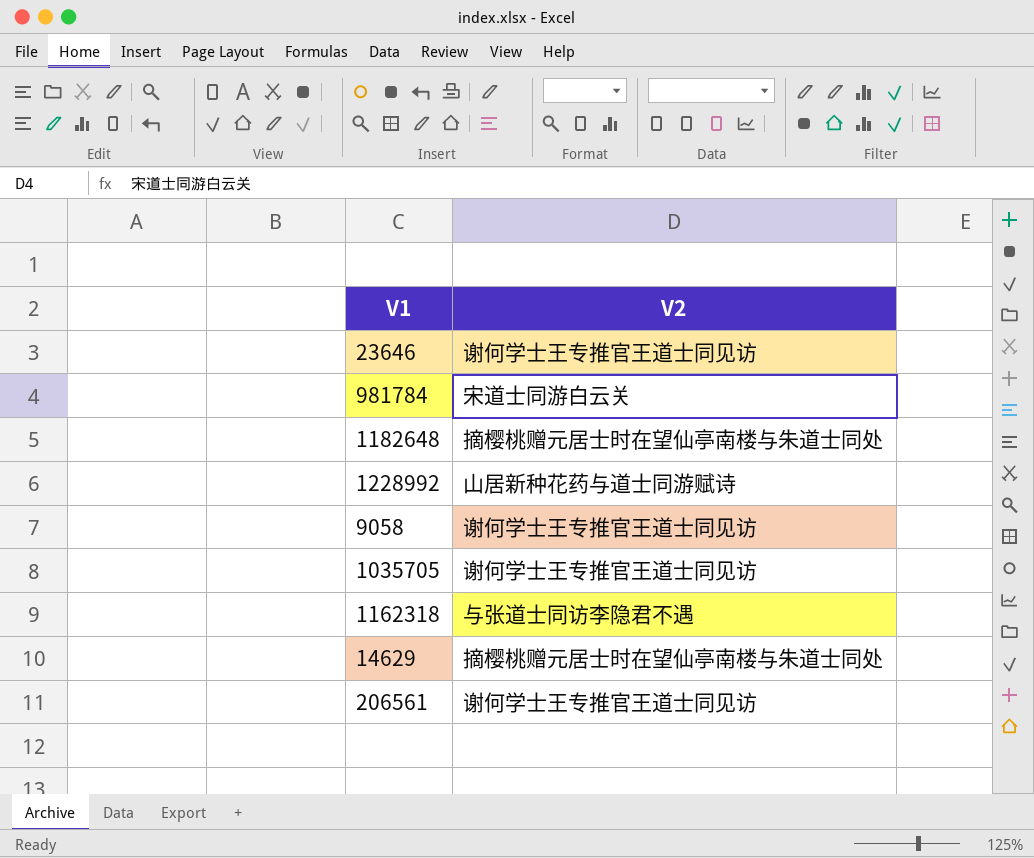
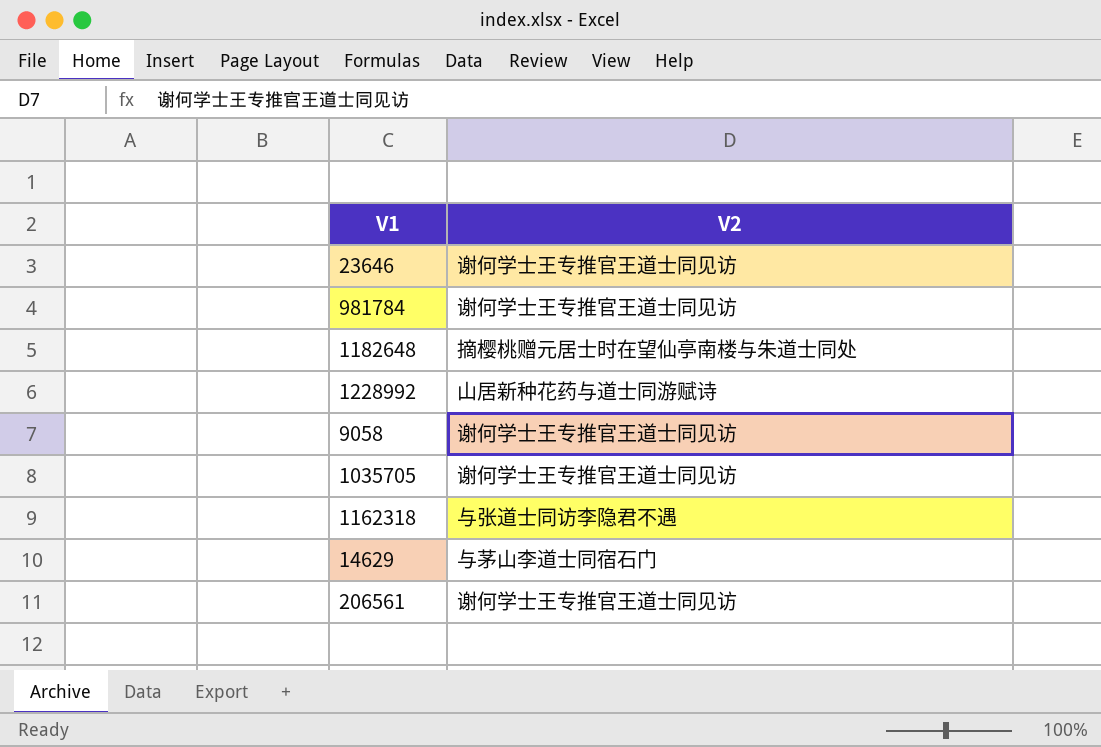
981784 | V2: 宋道士同游白云关 -> 谢何学士王专推官王道士同见访
14629 | V2: 摘樱桃赠元居士时在望仙亭南楼与朱道士同处 -> 与茅山李道士同宿石门

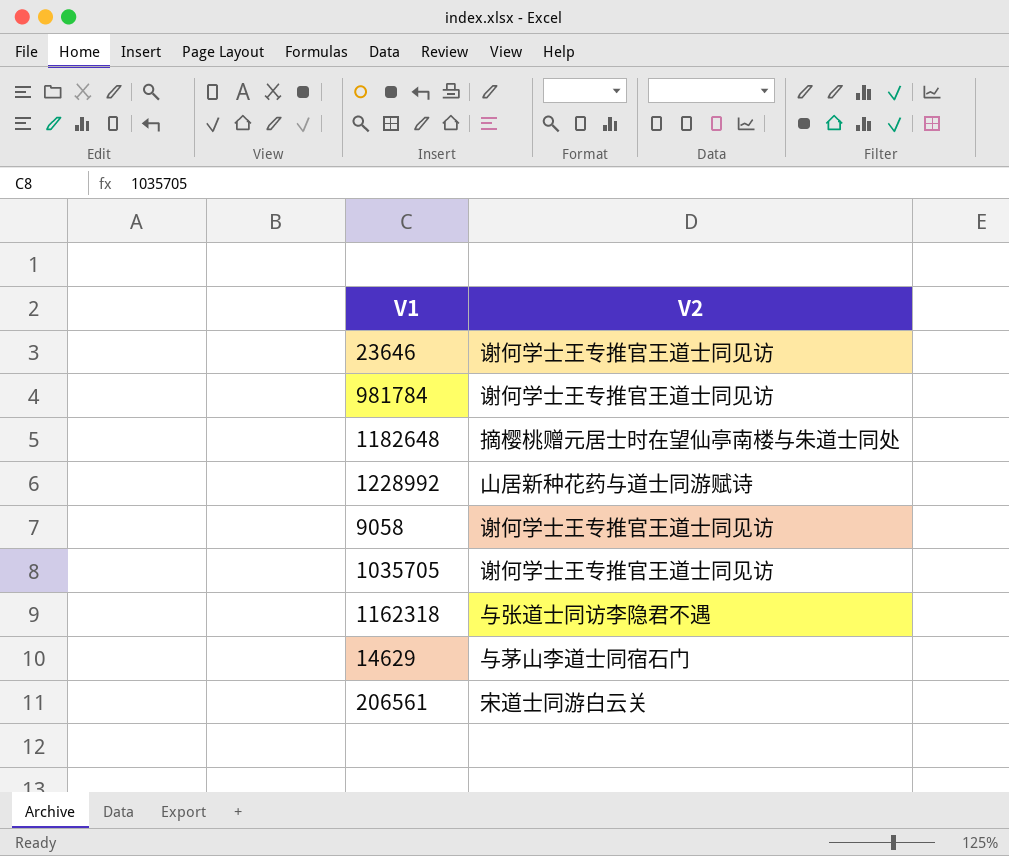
206561 | V2: 谢何学士王专推官王道士同见访 -> 宋道士同游白云关

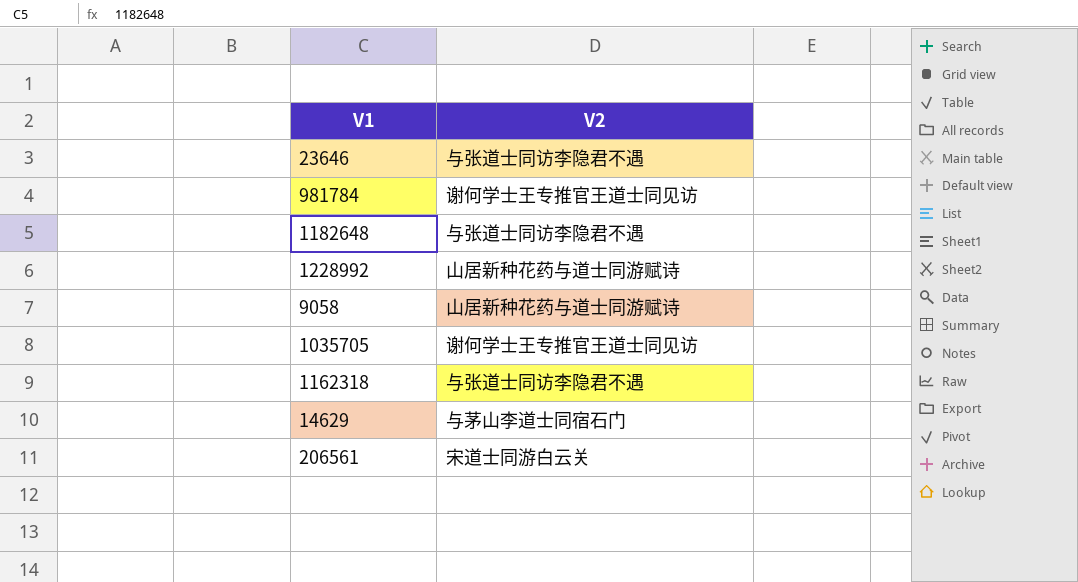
23646 | V2: 谢何学士王专推官王道士同见访 -> 与张道士同访李隐君不遇
1182648 | V2: 摘樱桃赠元居士时在望仙亭南楼与朱道士同处 -> 与张道士同访李隐君不遇
9058 | V2: 谢何学士王专推官王道士同见访 -> 山居新种花药与道士同游赋诗

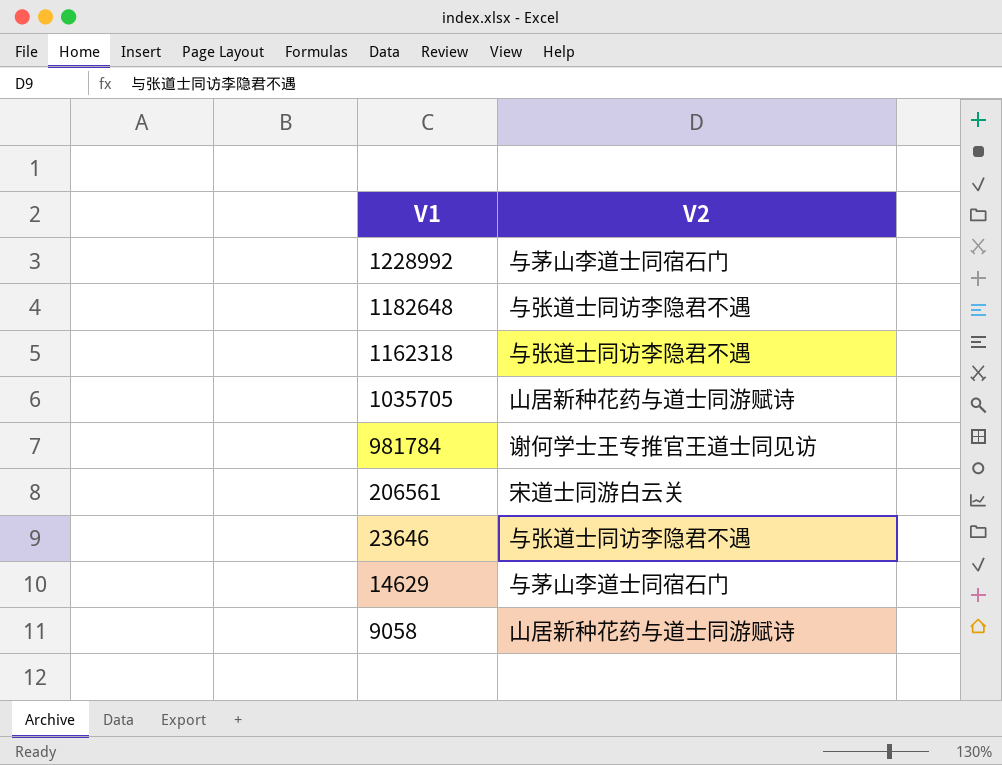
row order: none -> V1 descending
1228992 | V2: 山居新种花药与道士同游赋诗 -> 与茅山李道士同宿石门
1035705 | V2: 谢何学士王专推官王道士同见访 -> 山居新种花药与道士同游赋诗

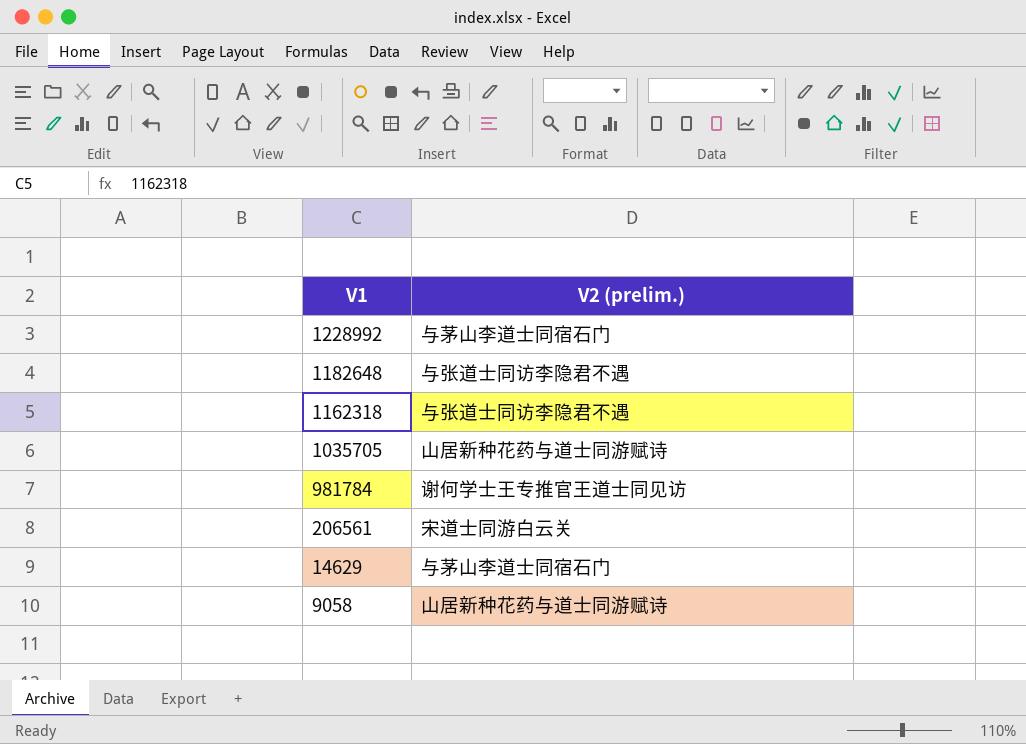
column name: V2 -> V2 (prelim.)
row 23646: 与张道士同访李隐君不遇 -> none

